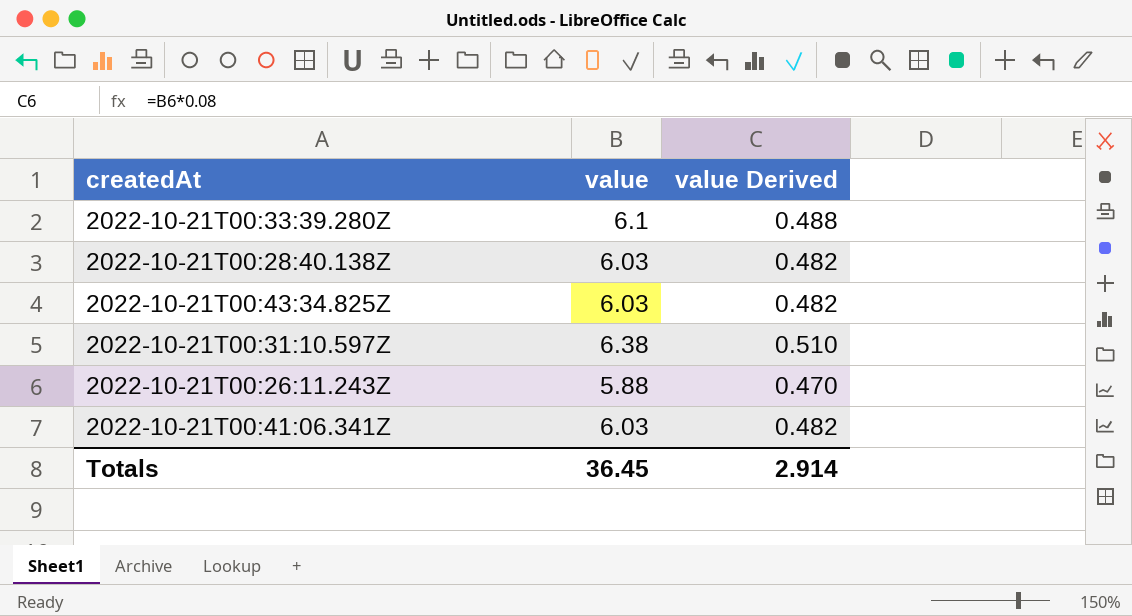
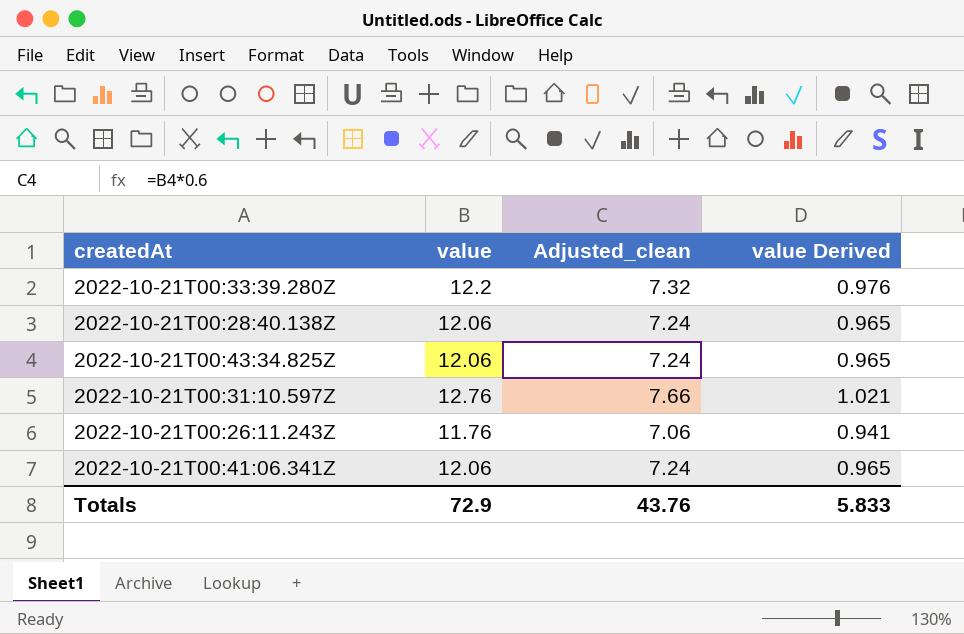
column Adjusted_clean | formula: none -> [value] * 0.6
2022-10-21T00:33:39.280Z | value: 6.1 -> 12.2
2022-10-21T00:33:39.280Z | value Derived: 0.488 -> 0.976
2022-10-21T00:28:40.138Z | value: 6.03 -> 12.06
2022-10-21T00:28:40.138Z | value Derived: 0.482 -> 0.965
2022-10-21T00:43:34.825Z | value: 6.03 -> 12.06
2022-10-21T00:43:34.825Z | value Derived: 0.482 -> 0.965
2022-10-21T00:31:10.597Z | value: 6.38 -> 12.76
2022-10-21T00:31:10.597Z | value Derived: 0.510 -> 1.021
2022-10-21T00:26:11.243Z | value: 5.88 -> 11.76
2022-10-21T00:26:11.243Z | value Derived: 0.470 -> 0.941
2022-10-21T00:41:06.341Z | value: 6.03 -> 12.06
2022-10-21T00:41:06.341Z | value Derived: 0.482 -> 0.965
Totals | value: 36.45 -> 72.9
Totals | value Derived: 2.914 -> 5.833

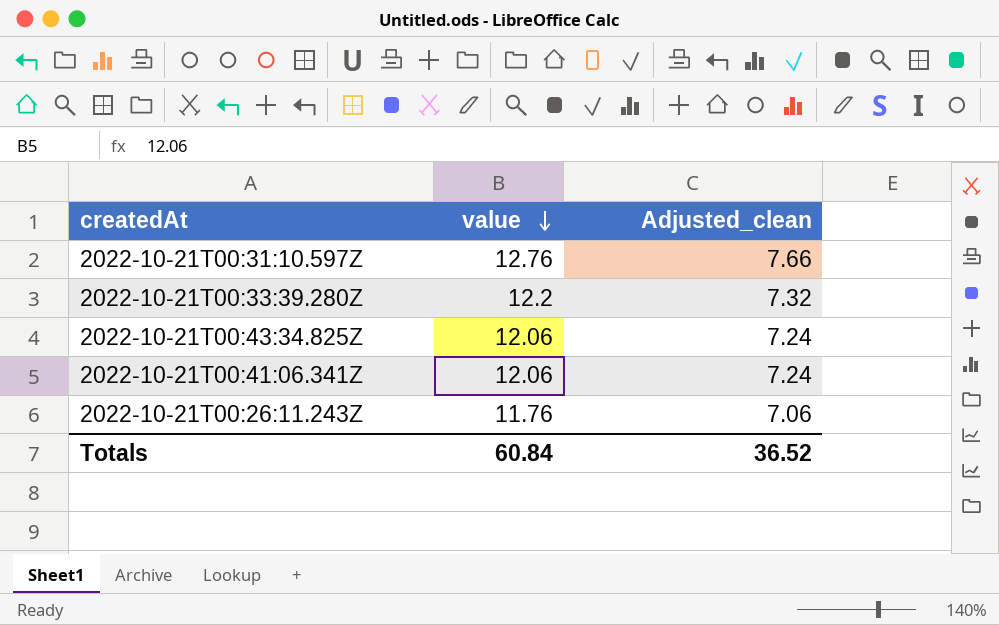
row order: none -> value descending
column value Derived | formula: [value] * 0.08 -> none
row 2022-10-21T00:28:40.138Z: 12.06 | 7.24 | 0.965 -> none
Totals | value: 72.9 -> 60.84
Totals | Adjusted_clean: 43.76 -> 36.52

